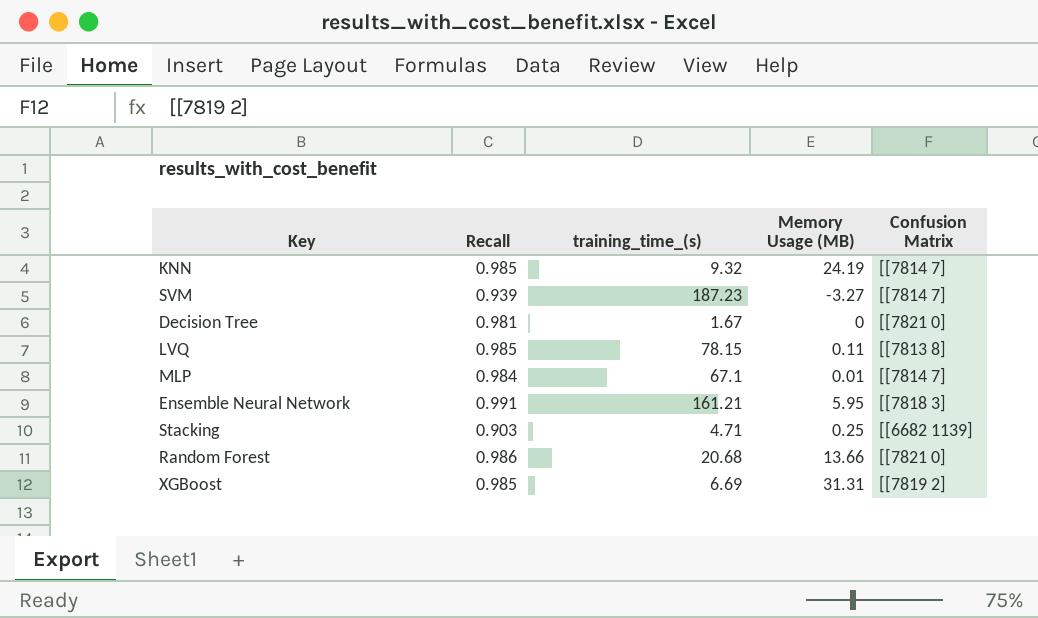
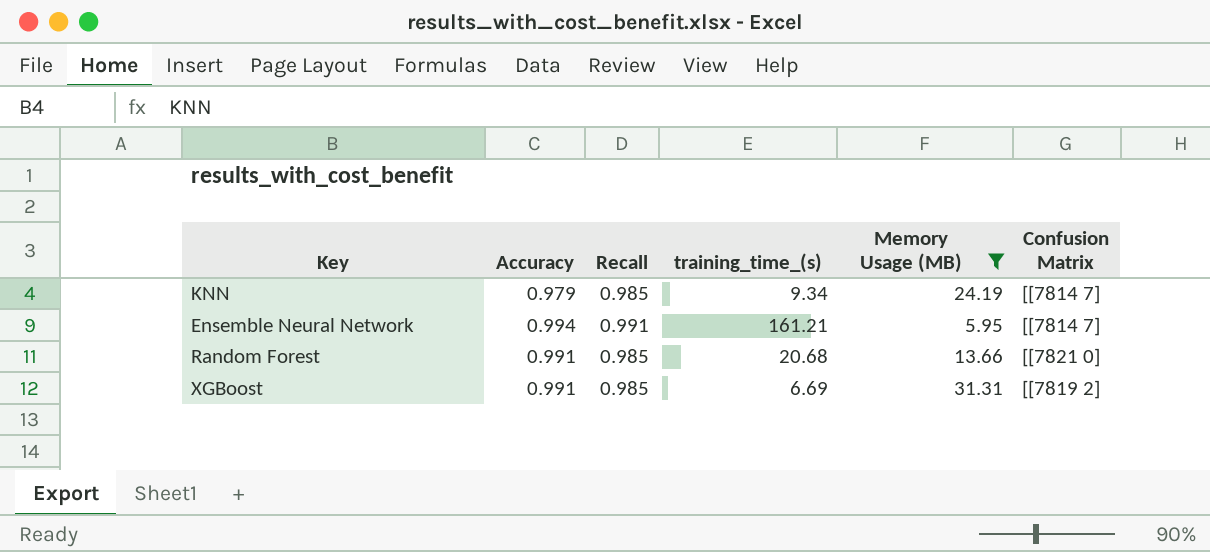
filter: none -> Memory Usage (MB) >= 5.95
column Accuracy | position: none -> 2
KNN | training_time_(s): 9.32 -> 9.34
Ensemble Neural Network | Confusion Matrix: [[7818 3] -> [[7814 7]
Random Forest | Recall: 0.986 -> 0.985

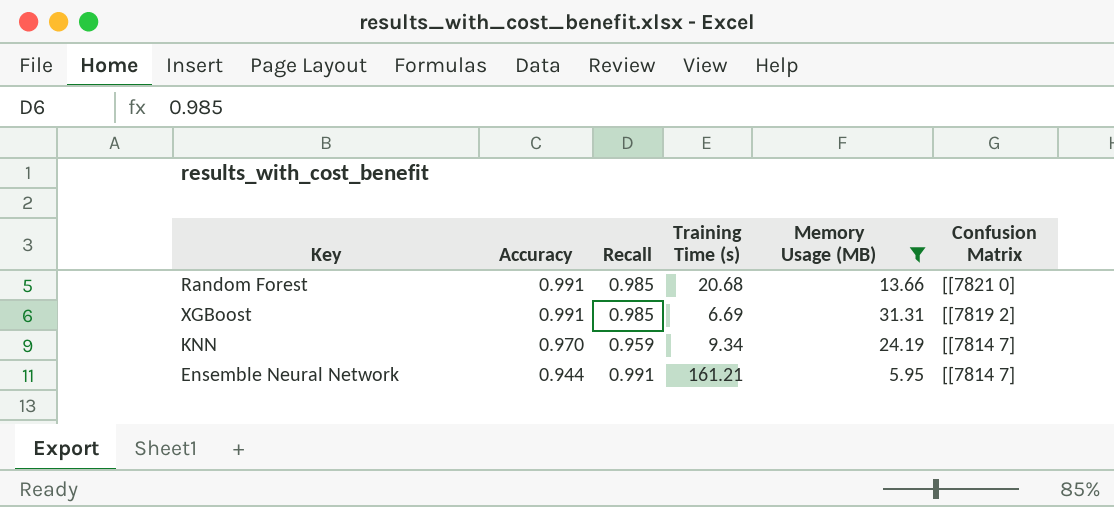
row order: none -> Accuracy descending
column name: training_time_(s) -> Training Time (s)
KNN | Accuracy: 0.979 -> 0.970
KNN | Recall: 0.985 -> 0.959
Ensemble Neural Network | Accuracy: 0.994 -> 0.944

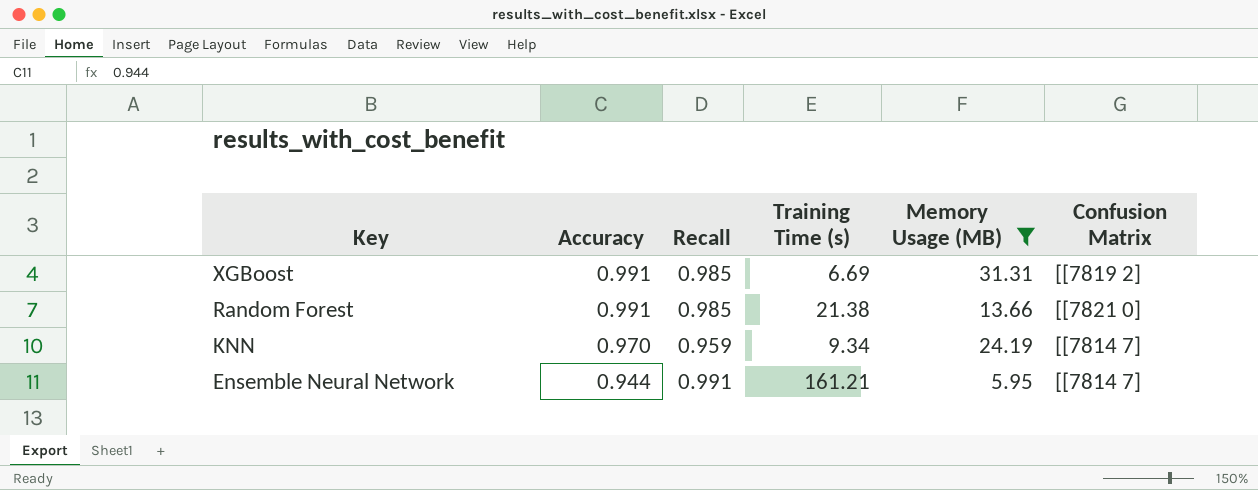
row order: Accuracy descending -> Key descending
Random Forest | Training Time (s): 20.68 -> 21.38

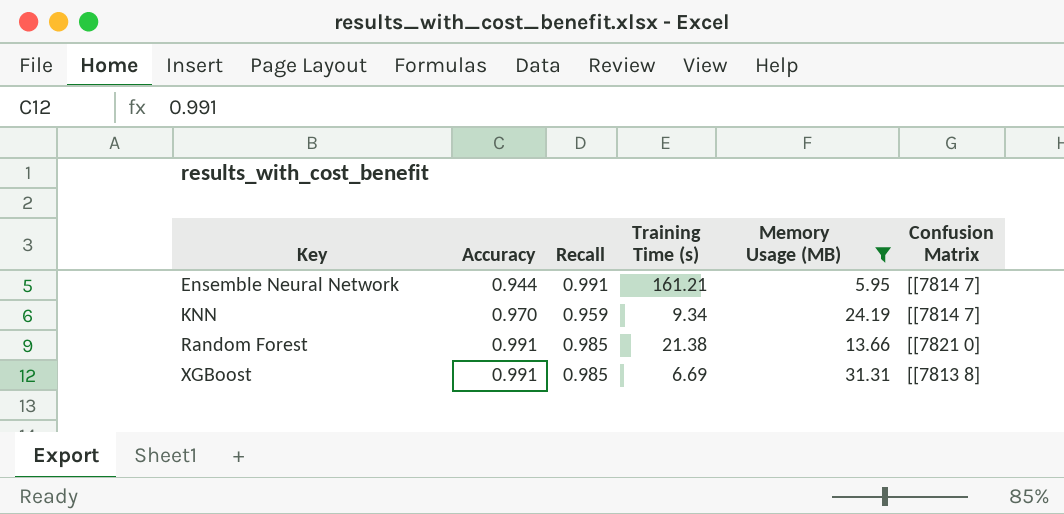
row order: Key descending -> Key ascending
XGBoost | Confusion Matrix: [[7819 2] -> [[7813 8]

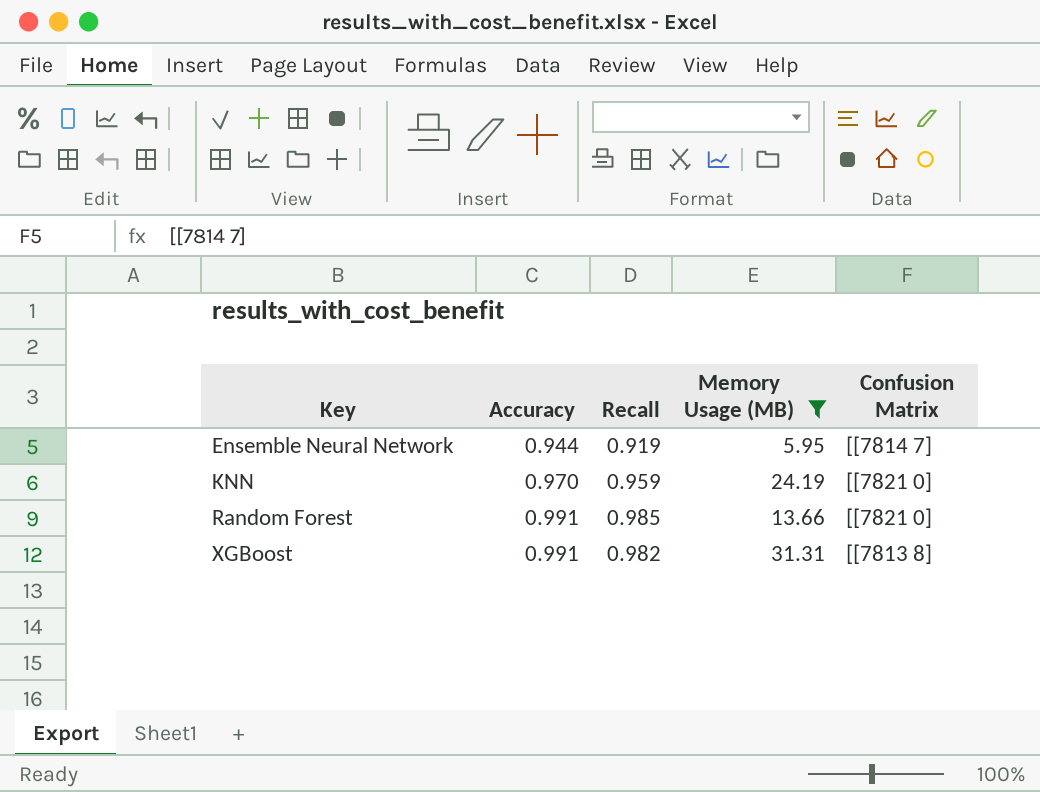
column Training Time (s) | position: 4 -> none
Ensemble Neural Network | Recall: 0.991 -> 0.919
KNN | Confusion Matrix: [[7814 7] -> [[7821 0]
XGBoost | Recall: 0.985 -> 0.982

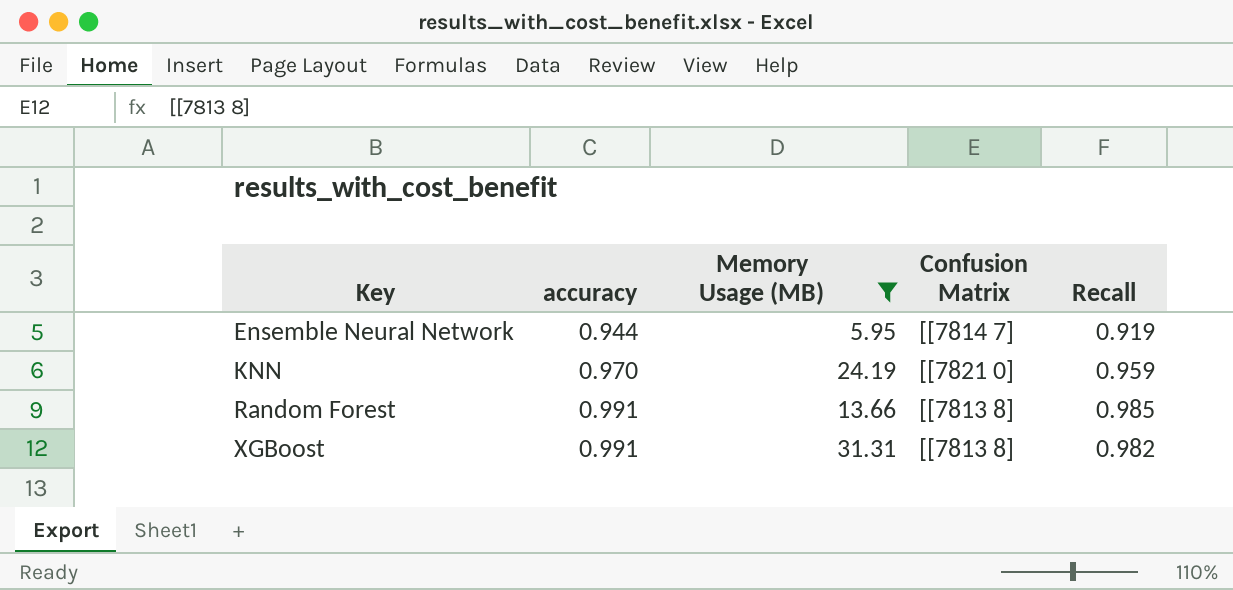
column name: Accuracy -> accuracy
column Recall | position: 3 -> 5
Random Forest | Confusion Matrix: [[7821 0] -> [[7813 8]

